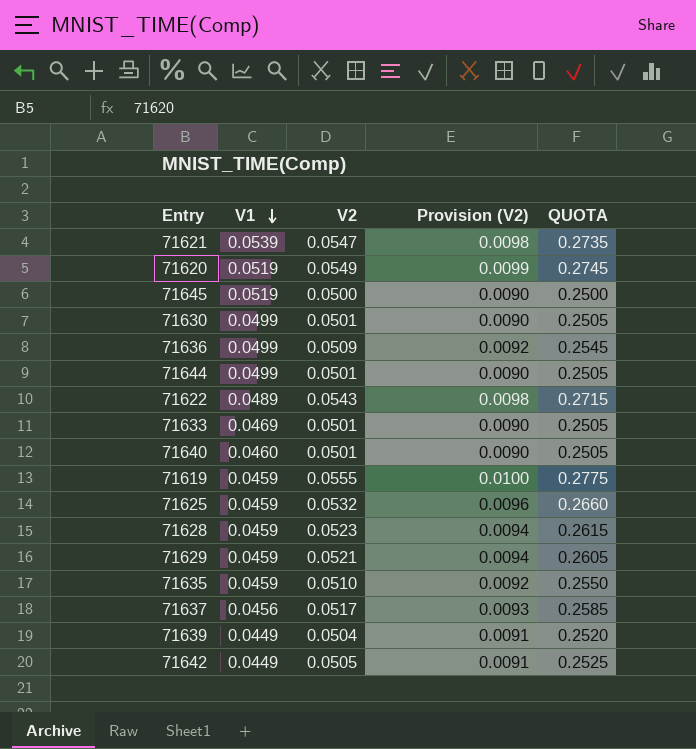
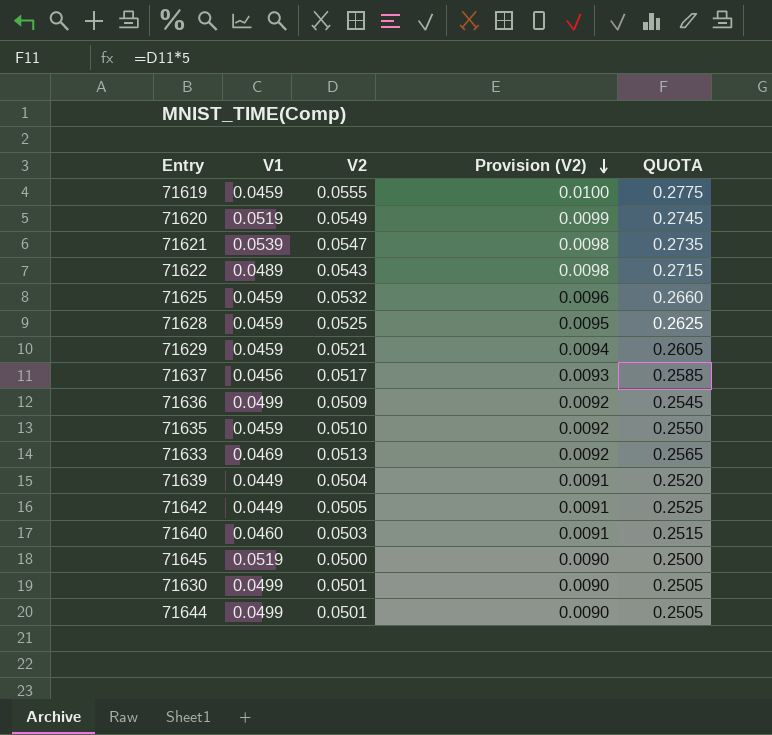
row order: V1 descending -> Provision (V2) descending
71628 | V2: 0.0523 -> 0.0525
71628 | Provision (V2): 0.0094 -> 0.0095
71628 | QUOTA: 0.2615 -> 0.2625
71633 | V2: 0.0501 -> 0.0513
71633 | Provision (V2): 0.0090 -> 0.0092
71633 | QUOTA: 0.2505 -> 0.2565
71640 | V2: 0.0501 -> 0.0503
71640 | Provision (V2): 0.0090 -> 0.0091
71640 | QUOTA: 0.2505 -> 0.2515

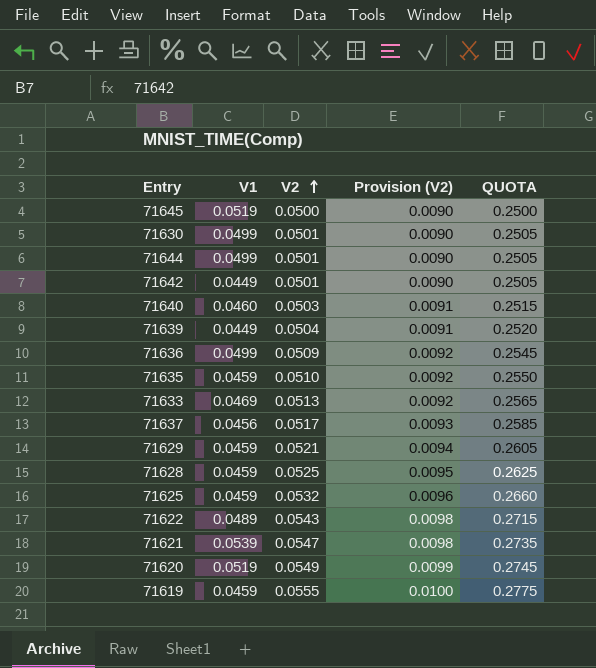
row order: Provision (V2) descending -> V2 ascending
71642 | V2: 0.0505 -> 0.0501
71642 | Provision (V2): 0.0091 -> 0.0090
71642 | QUOTA: 0.2525 -> 0.2505

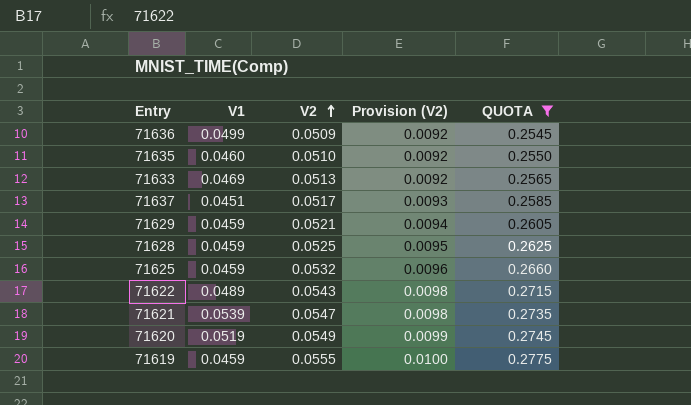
filter: none -> QUOTA >= 0.2545
71635 | V1: 0.0459 -> 0.0460
71637 | V1: 0.0456 -> 0.0451

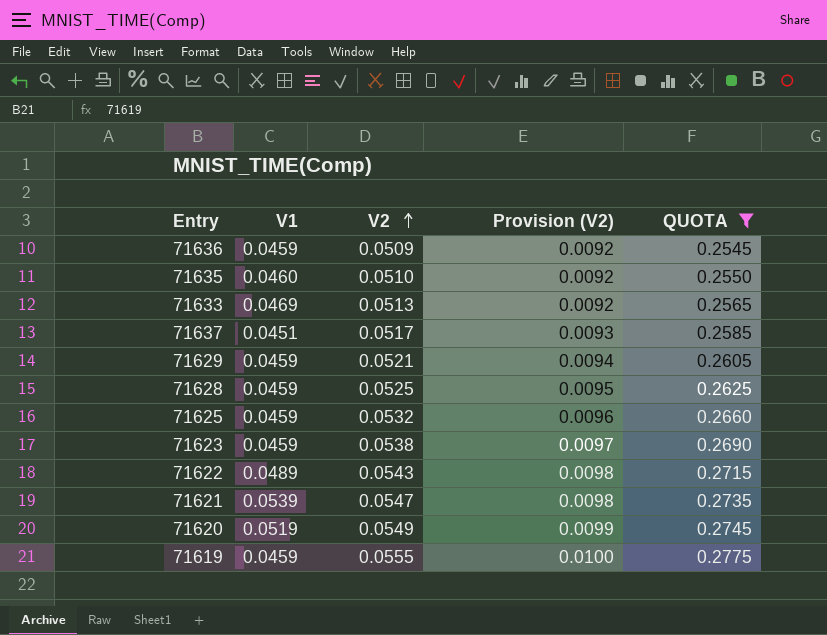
71636 | V1: 0.0499 -> 0.0459
row 71623: none -> 0.0459 | 0.0538 | 0.0097 | 0.2690

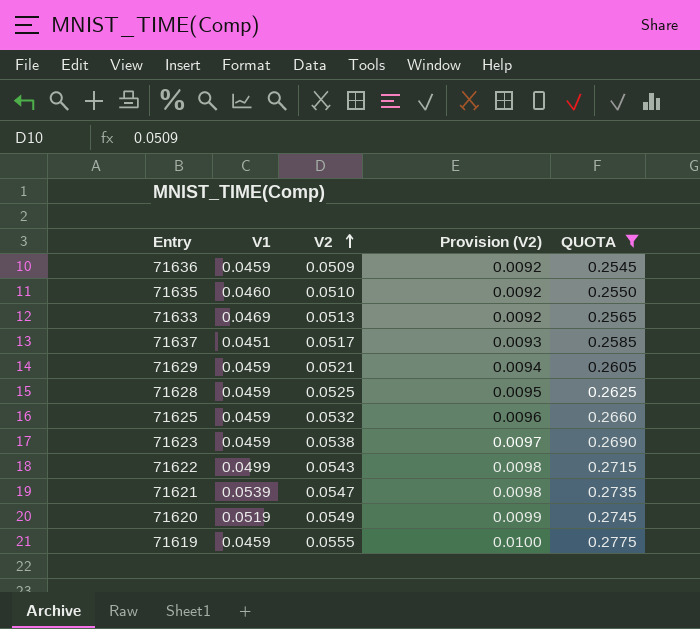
71622 | V1: 0.0489 -> 0.0499

